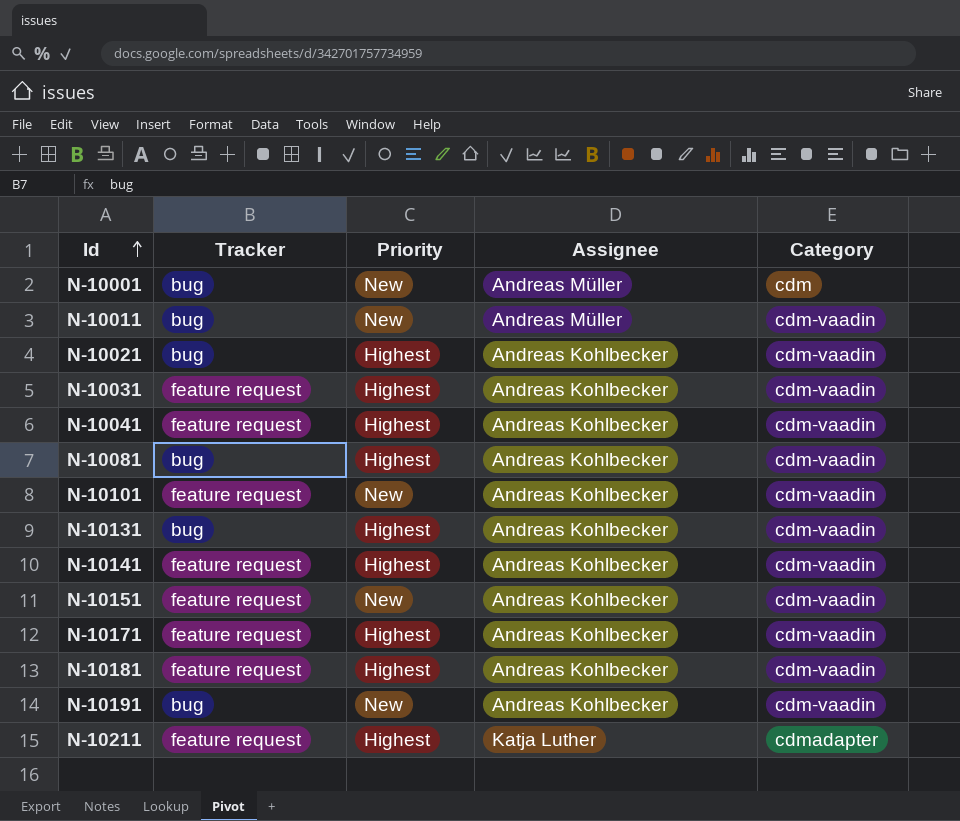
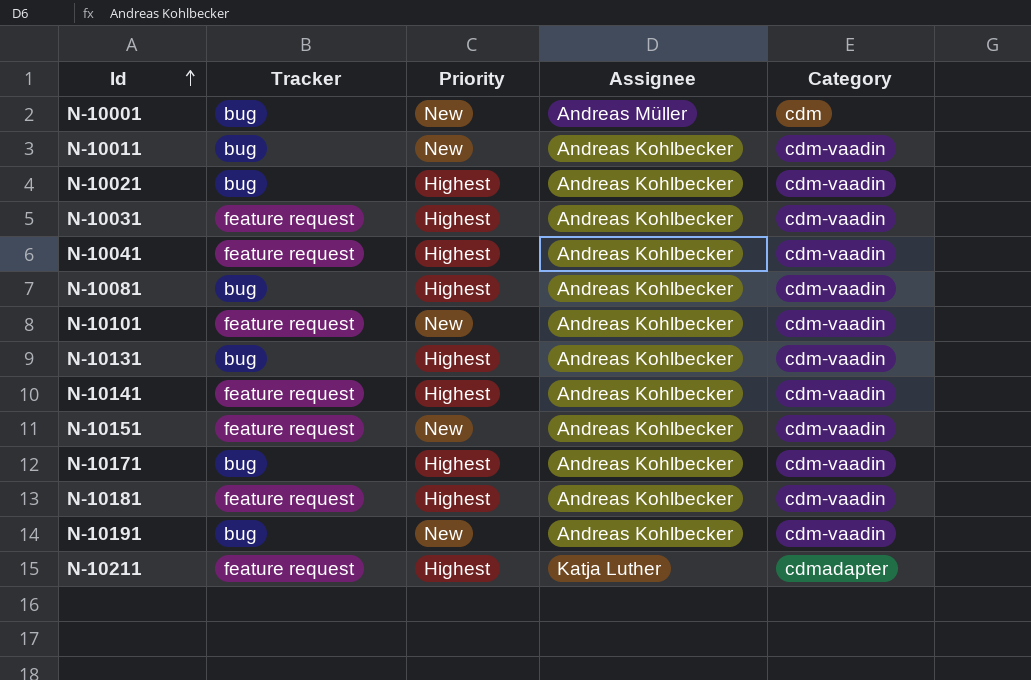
N-10011 | Assignee: Andreas Müller -> Andreas Kohlbecker
N-10171 | Tracker: feature request -> bug

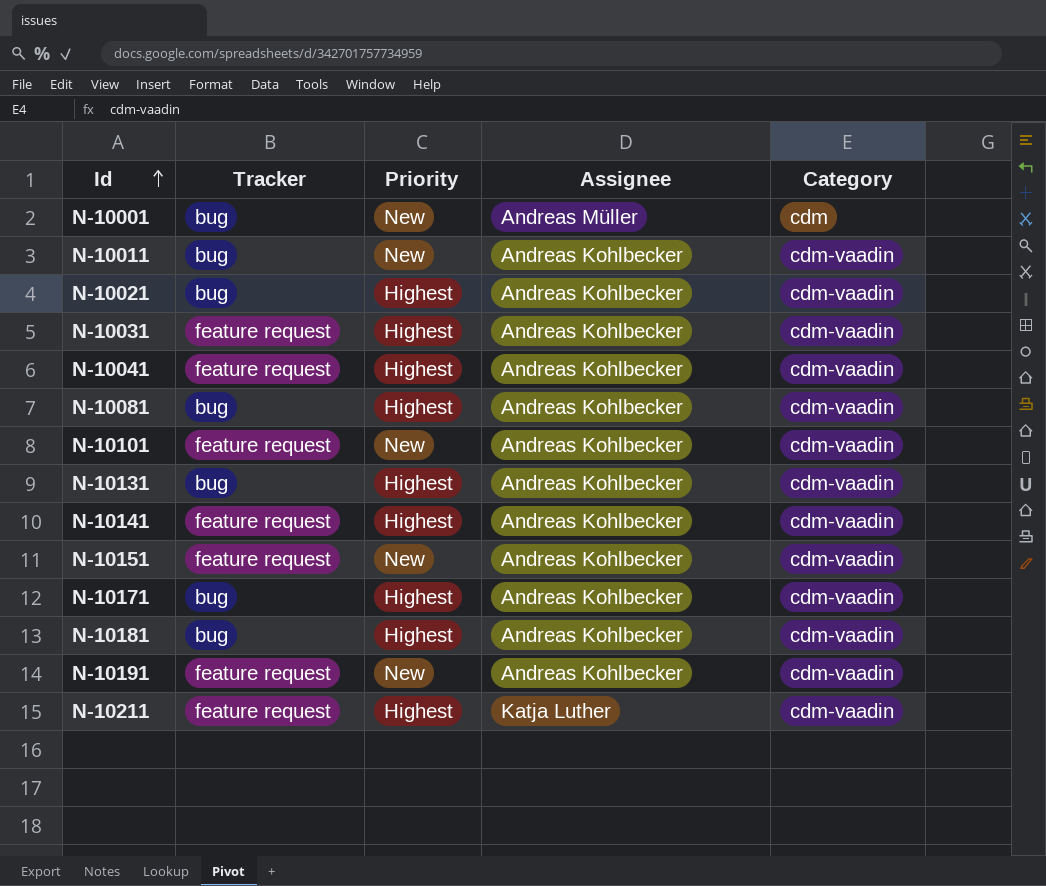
N-10181 | Tracker: feature request -> bug
N-10191 | Tracker: bug -> feature request
N-10211 | Category: cdmadapter -> cdm-vaadin

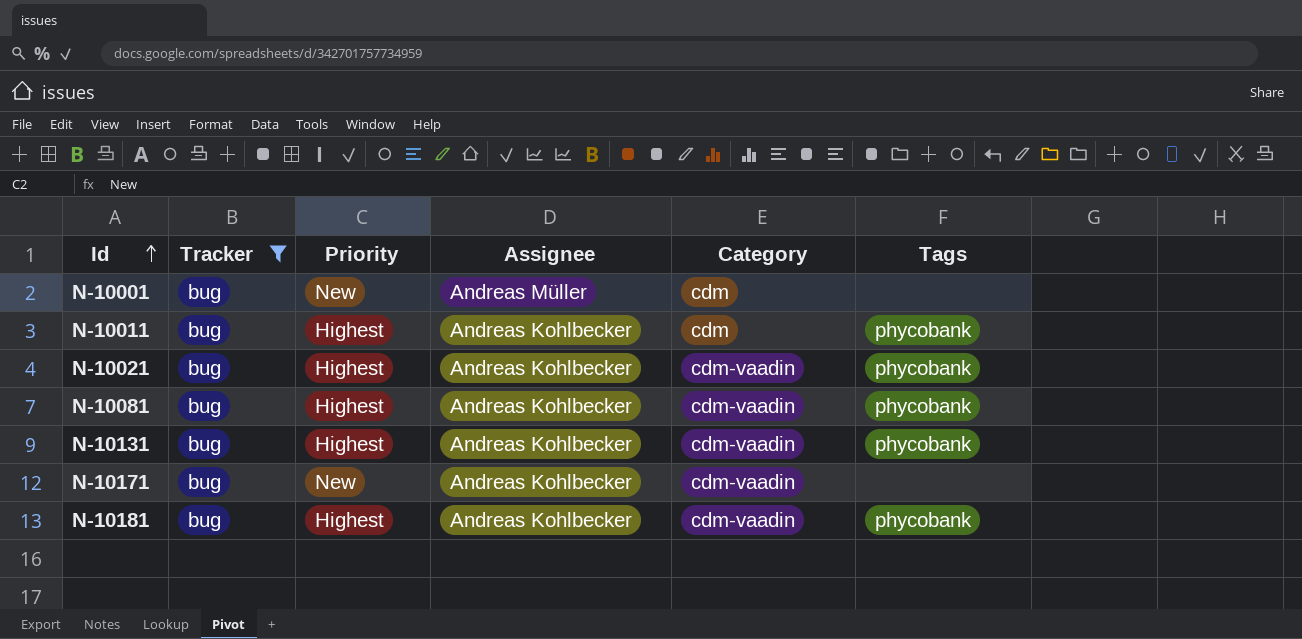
filter: none -> Tracker = bug
column Tags | position: none -> 6
N-10011 | Priority: New -> Highest
N-10011 | Category: cdm-vaadin -> cdm
N-10171 | Priority: Highest -> New

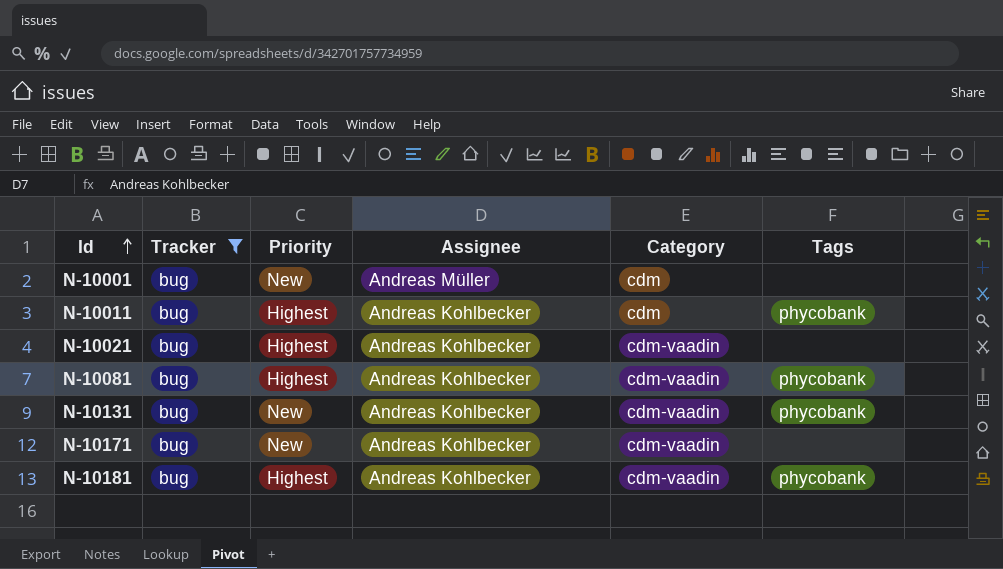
N-10021 | Tags: phycobank -> none
N-10131 | Priority: Highest -> New

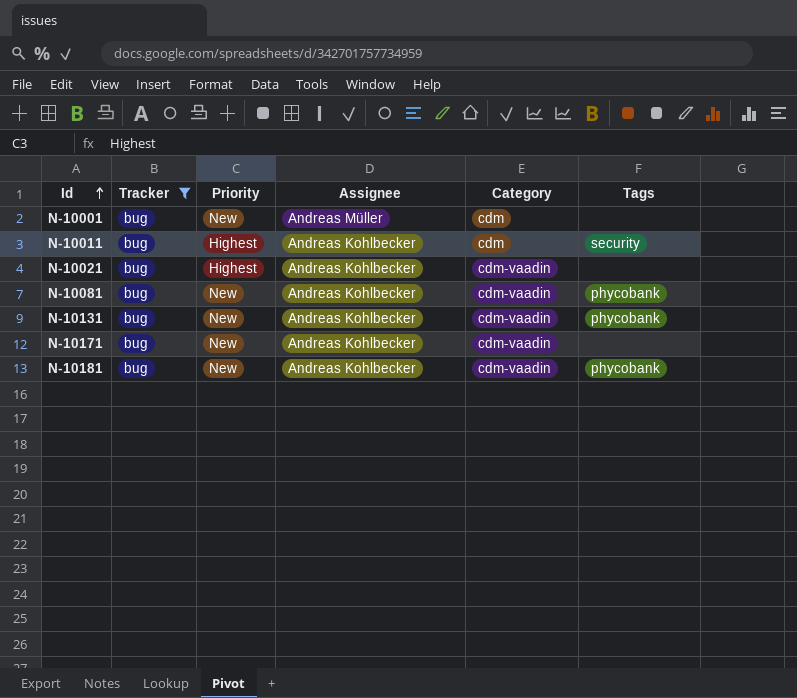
N-10011 | Tags: phycobank -> security
N-10081 | Priority: Highest -> New
N-10181 | Priority: Highest -> New

